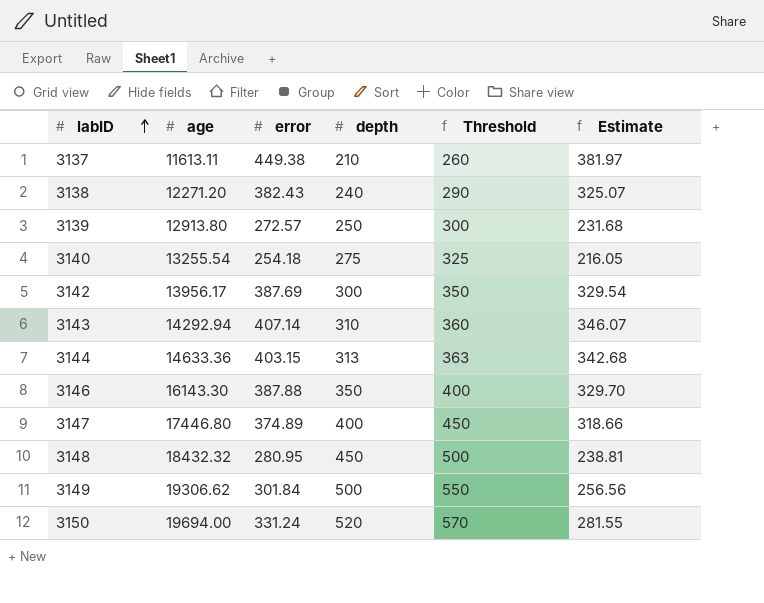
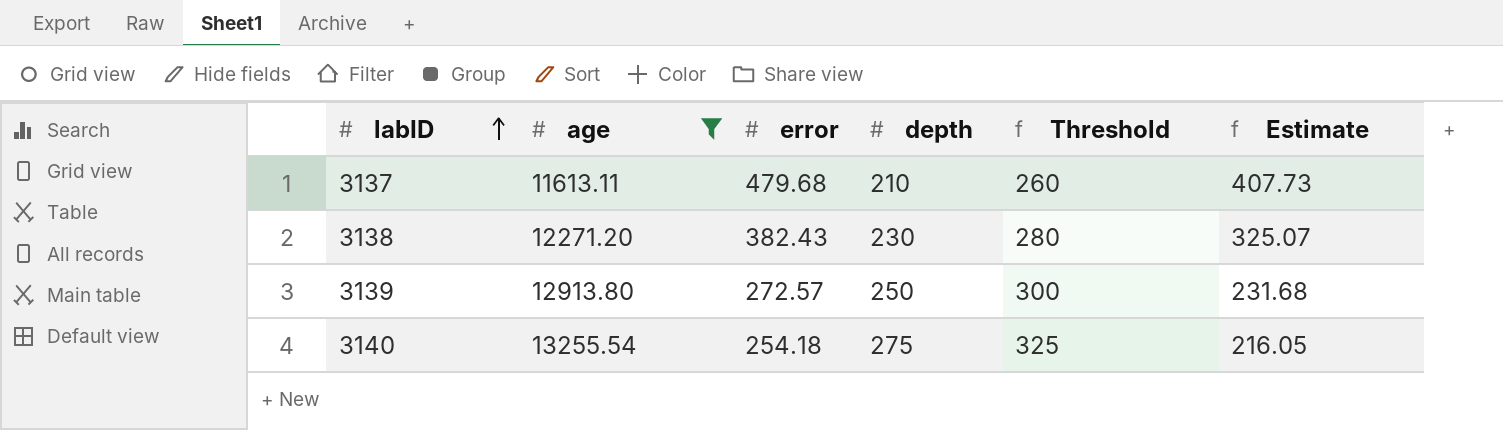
filter: none -> age <= 13255.54
3137 | error: 449.38 -> 479.68
3137 | Estimate: 381.97 -> 407.73
3138 | depth: 240 -> 230
3138 | Threshold: 290 -> 280

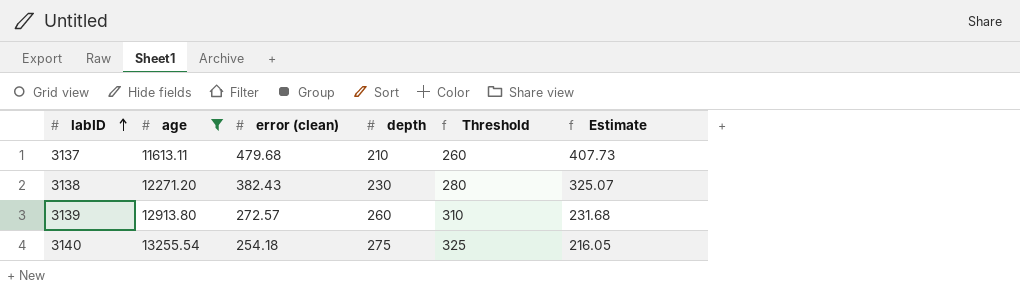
column name: error -> error (clean)
3139 | depth: 250 -> 260
3139 | Threshold: 300 -> 310

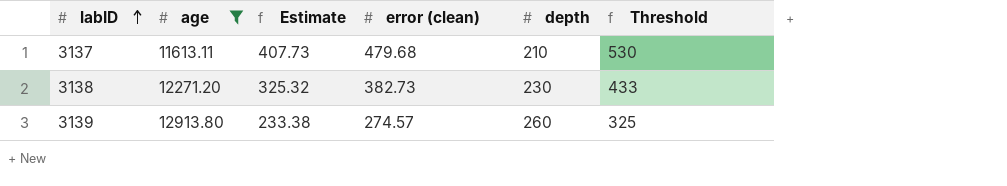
column Estimate | position: 6 -> 3
column Threshold | formula: [depth] + 50 -> [error (clean)] + 50
row 3140: 13255.54 | 254.18 | 275 | 325 | 216.05 -> none
3138 | Estimate: 325.07 -> 325.32
3138 | error (clean): 382.43 -> 382.73
3139 | Estimate: 231.68 -> 233.38
3139 | error (clean): 272.57 -> 274.57

